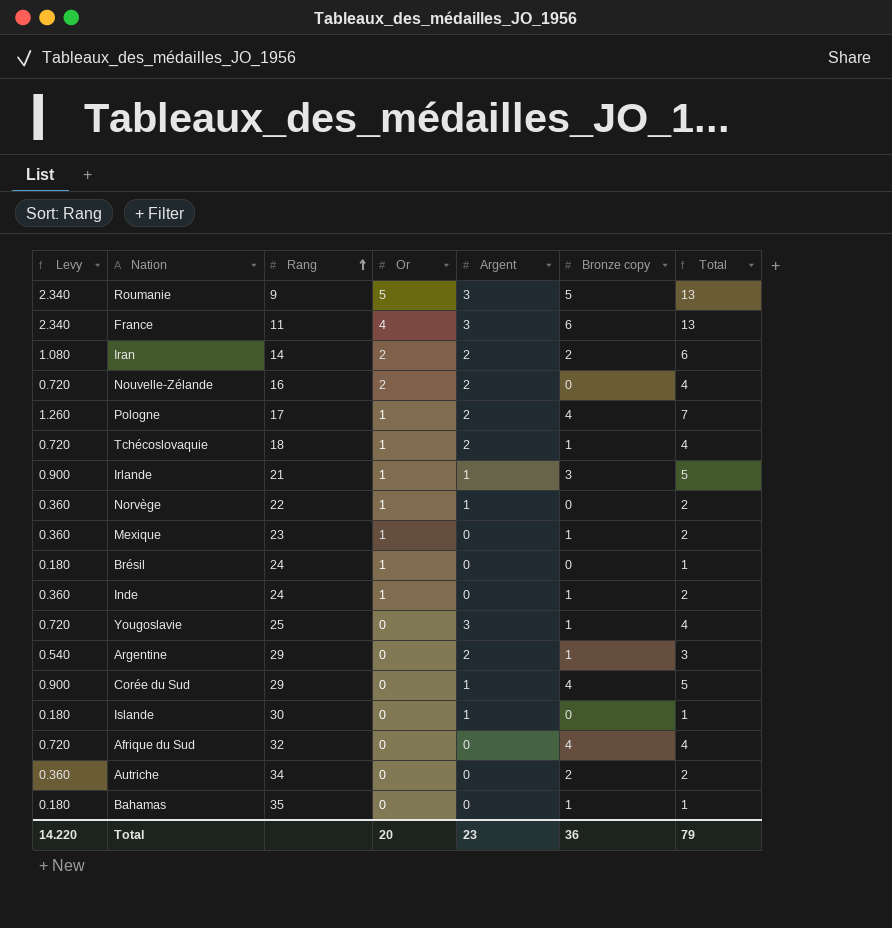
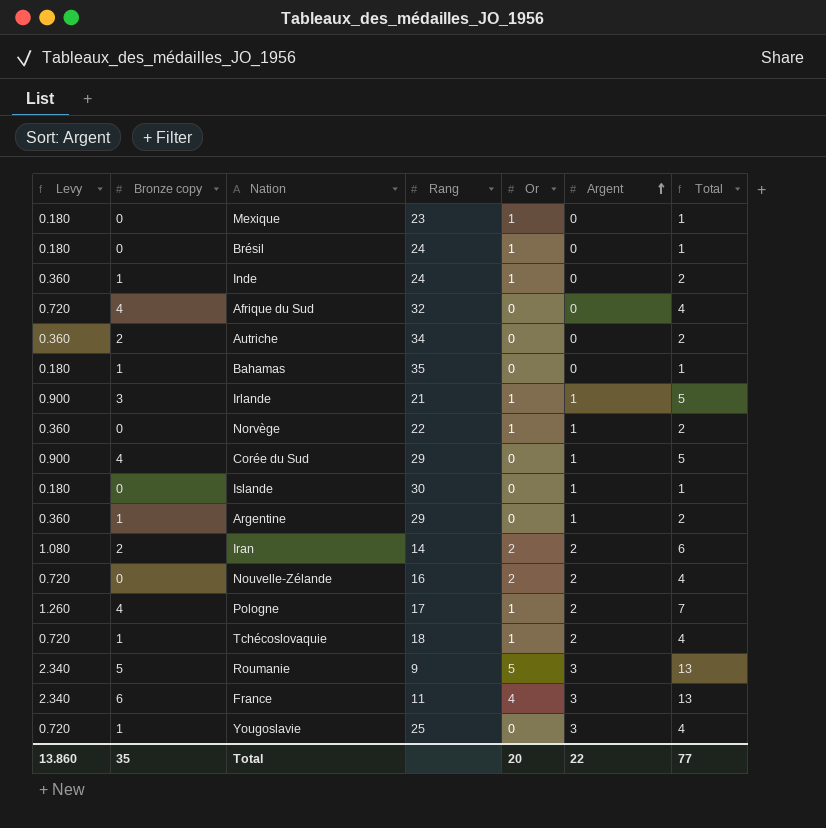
row order: Rang ascending -> Argent ascending
column Bronze copy | position: 6 -> 2
Mexique | Levy: 0.360 -> 0.180
Mexique | Bronze copy: 1 -> 0
Mexique | Total: 2 -> 1
Argentine | Levy: 0.540 -> 0.360
Argentine | Argent: 2 -> 1
Argentine | Total: 3 -> 2
Total | Levy: 14.220 -> 13.860
Total | Bronze copy: 36 -> 35
Total | Argent: 23 -> 22
Total | Total: 79 -> 77

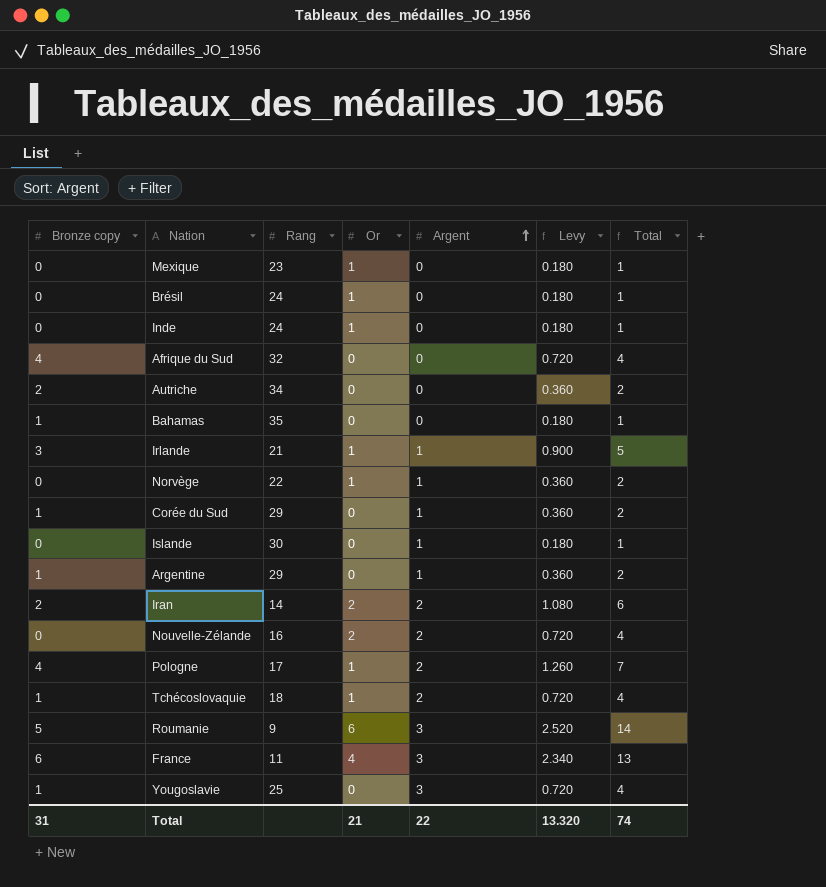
column Levy | position: 1 -> 6
Inde | Bronze copy: 1 -> 0
Inde | Levy: 0.360 -> 0.180
Inde | Total: 2 -> 1
Corée du Sud | Bronze copy: 4 -> 1
Corée du Sud | Levy: 0.900 -> 0.360
Corée du Sud | Total: 5 -> 2
Roumanie | Or: 5 -> 6
Roumanie | Levy: 2.340 -> 2.520
Roumanie | Total: 13 -> 14
Total | Bronze copy: 35 -> 31
Total | Or: 20 -> 21
Total | Levy: 13.860 -> 13.320
Total | Total: 77 -> 74

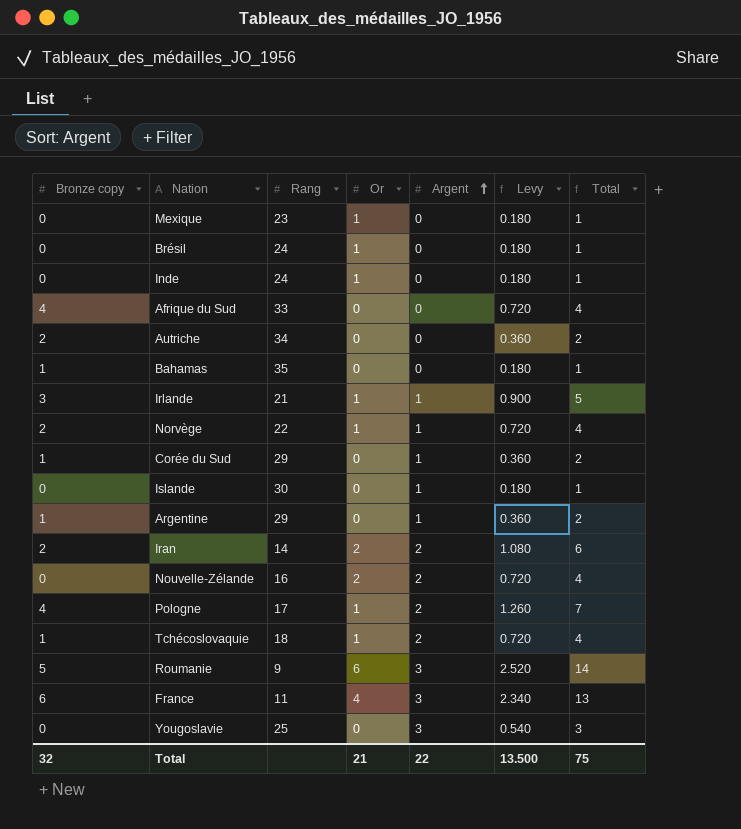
Afrique du Sud | Rang: 32 -> 33
Norvège | Bronze copy: 0 -> 2
Norvège | Levy: 0.360 -> 0.720
Norvège | Total: 2 -> 4
Yougoslavie | Bronze copy: 1 -> 0
Yougoslavie | Levy: 0.720 -> 0.540
Yougoslavie | Total: 4 -> 3
Total | Bronze copy: 31 -> 32
Total | Levy: 13.320 -> 13.500
Total | Total: 74 -> 75

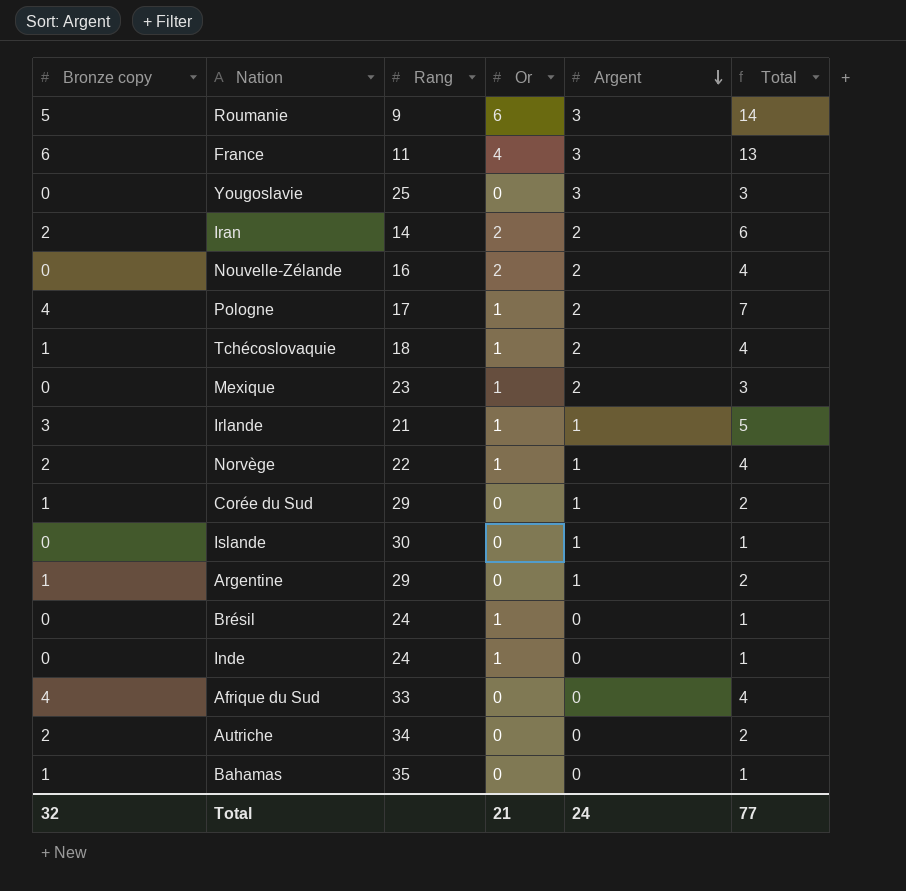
row order: Argent ascending -> Argent descending
column Levy | formula: [Total] * 0.18 -> none
Mexique | Argent: 0 -> 2
Mexique | Total: 1 -> 3
Total | Argent: 22 -> 24
Total | Total: 75 -> 77

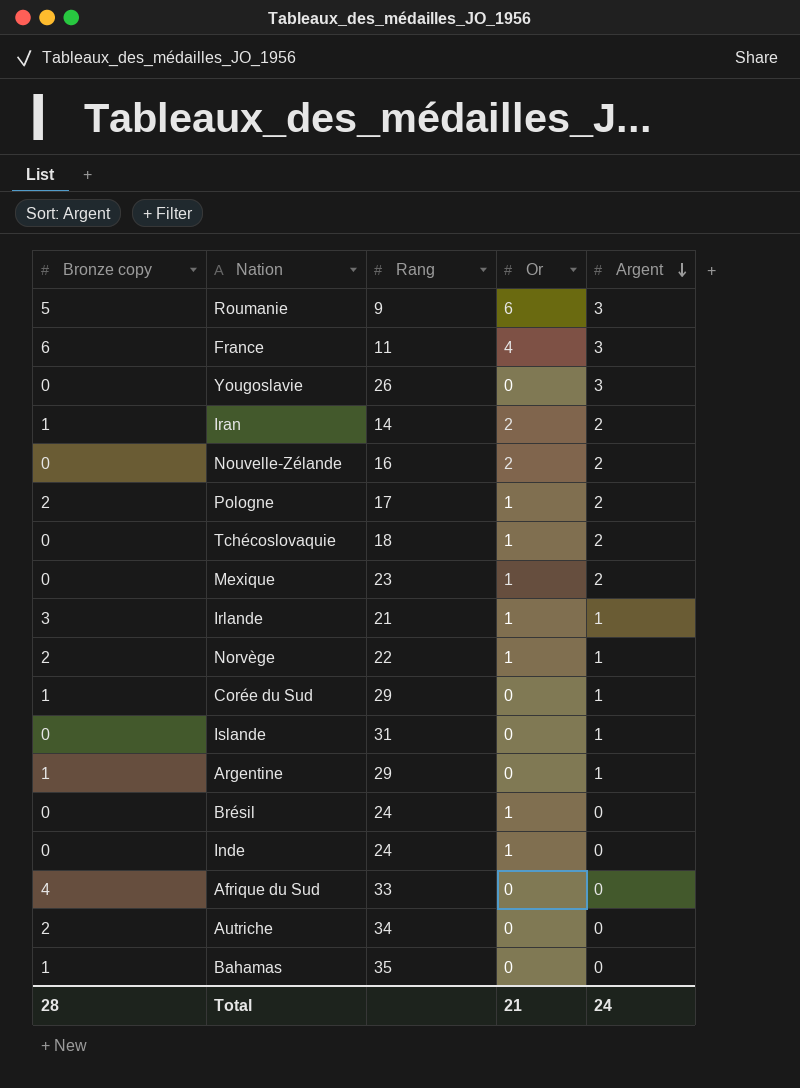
column Total | formula: [Bronze copy] + [Or] + [Argent] -> none
Yougoslavie | Rang: 25 -> 26
Iran | Bronze copy: 2 -> 1
Pologne | Bronze copy: 4 -> 2
Tchécoslovaquie | Bronze copy: 1 -> 0
Islande | Rang: 30 -> 31
Total | Bronze copy: 32 -> 28

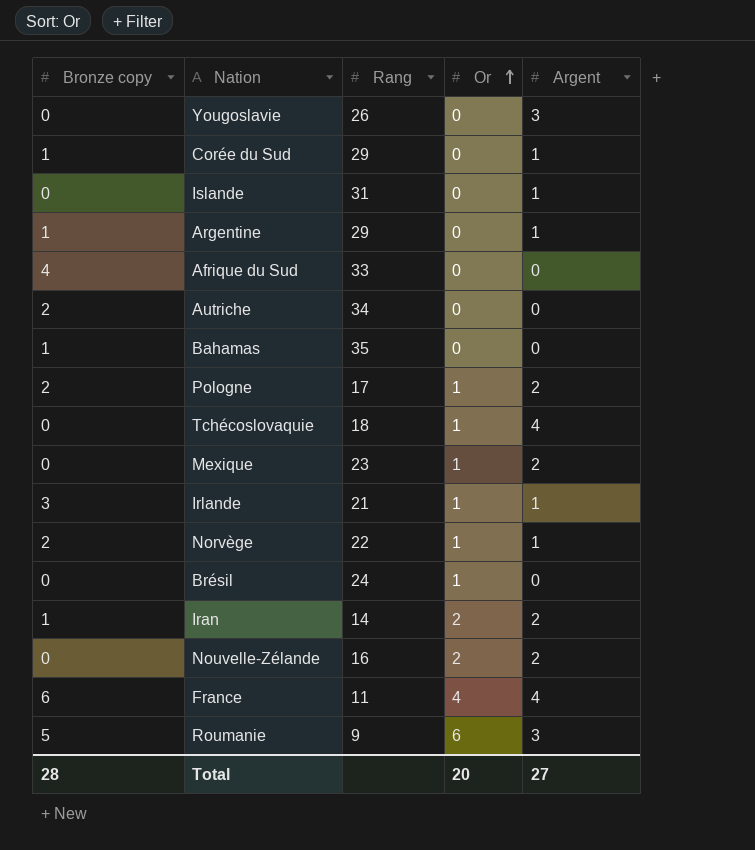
row order: Argent descending -> Or ascending
row Inde: 0 | 24 | 1 | 0 -> none
Tchécoslovaquie | Argent: 2 -> 4
France | Argent: 3 -> 4
Total | Or: 21 -> 20
Total | Argent: 24 -> 27

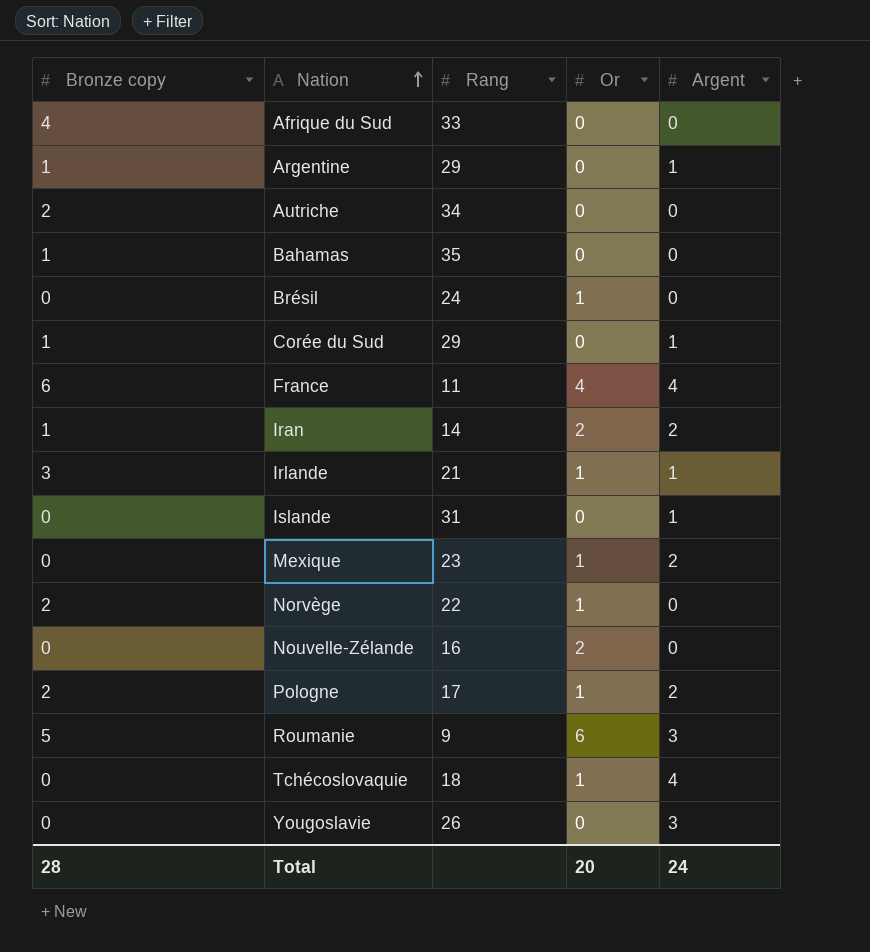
row order: Or ascending -> Nation ascending
Norvège | Argent: 1 -> 0
Nouvelle-Zélande | Argent: 2 -> 0
Total | Argent: 27 -> 24

